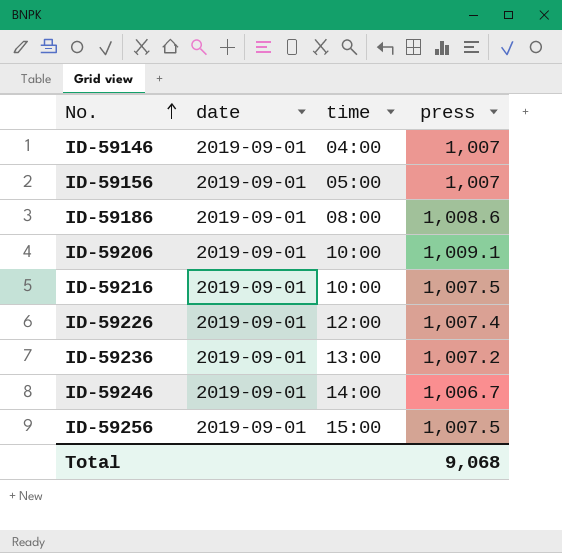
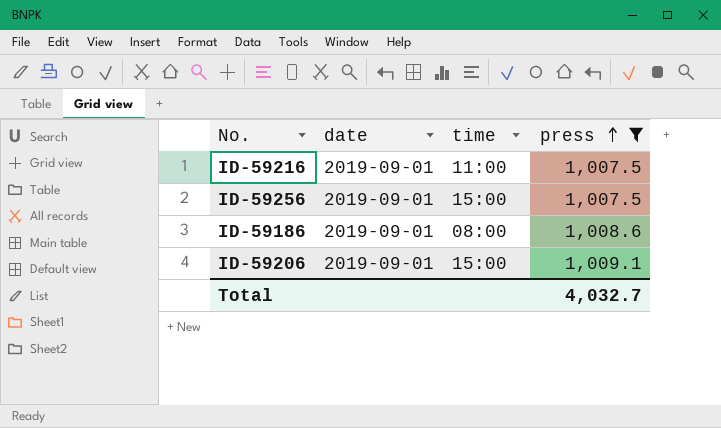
filter: none -> press >= 1,007.5
row order: No. ascending -> press ascending
ID-59216 | time: 10:00 -> 11:00
ID-59206 | time: 10:00 -> 15:00
Total | press: 9,068 -> 4,032.7

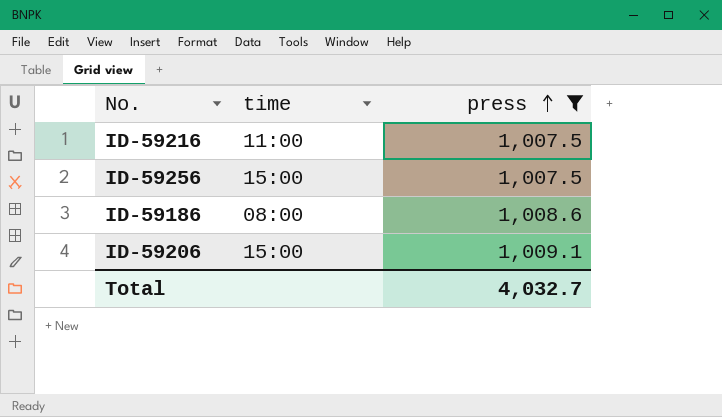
column date | position: 2 -> none

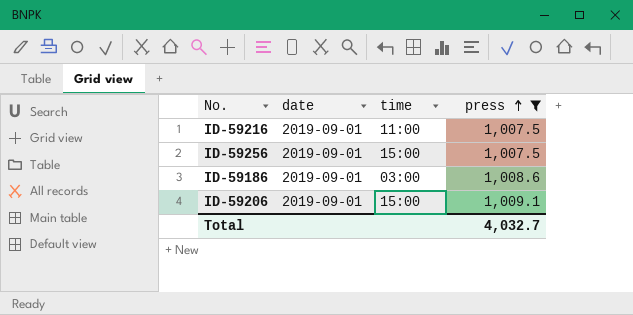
column date | position: none -> 2
ID-59186 | time: 08:00 -> 03:00

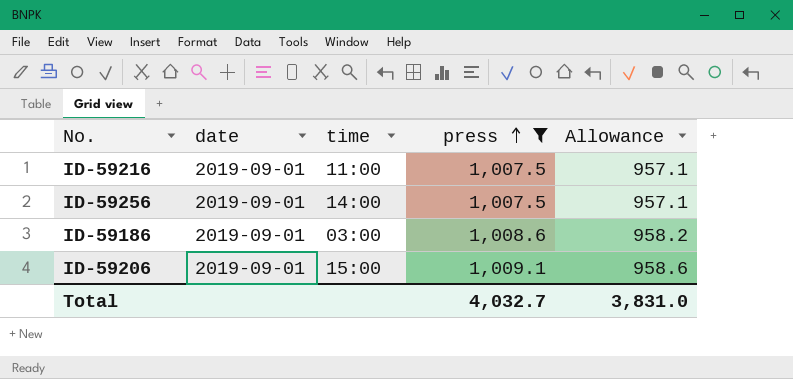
column Allowance | formula: none -> [press] * 0.95
ID-59256 | time: 15:00 -> 14:00

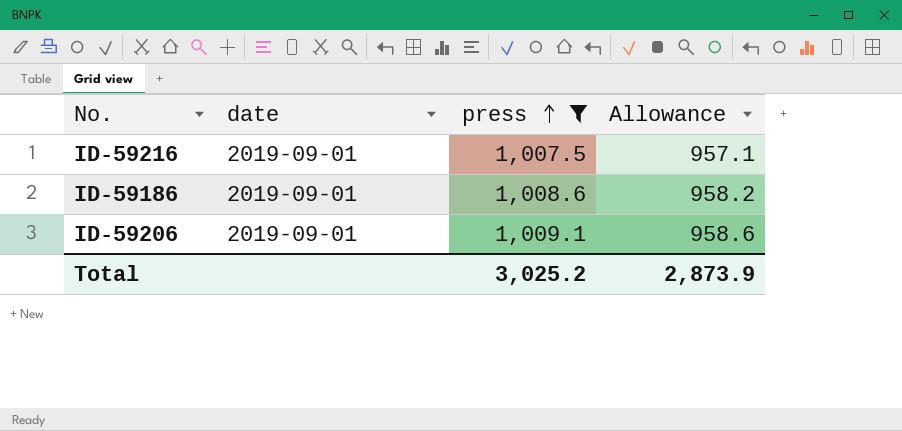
column time | position: 3 -> none
row ID-59256: 2019-09-01 | 14:00 | 1,007.5 | 957.1 -> none
Total | press: 4,032.7 -> 3,025.2
Total | Allowance: 3,831.0 -> 2,873.9

